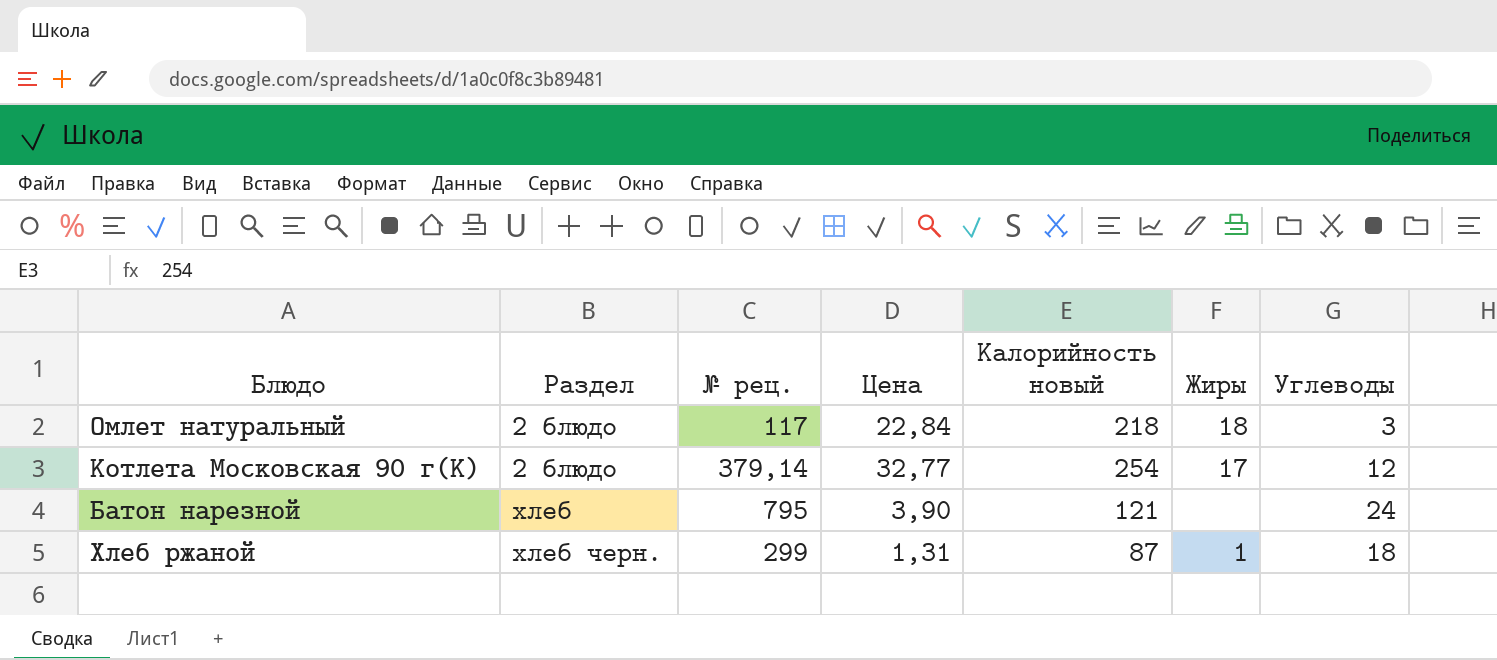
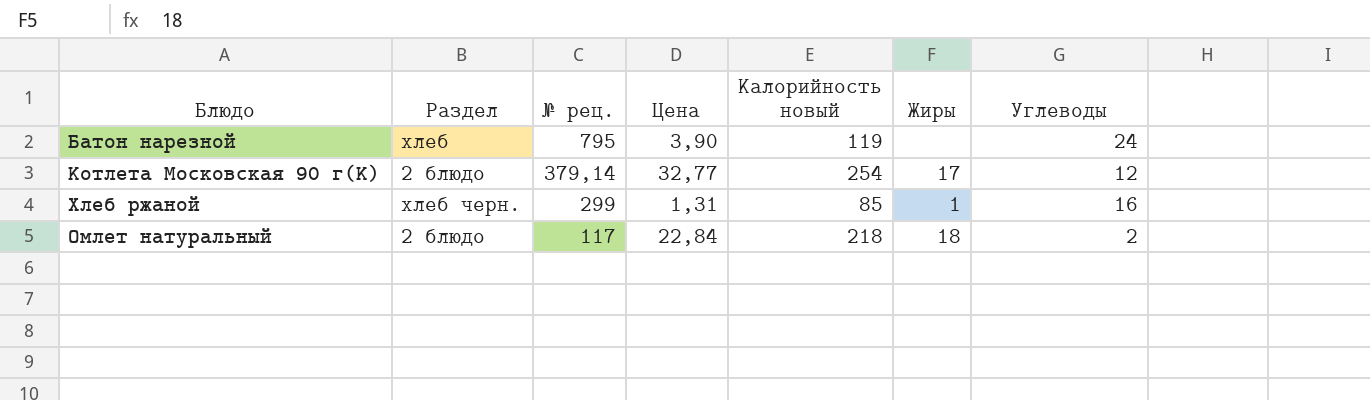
row order: Раздел ascending -> № рец. descending
Батон нарезной | Калорийность новый: 121 -> 119
Хлеб ржаной | Калорийность новый: 87 -> 85
Хлеб ржаной | Углеводы: 18 -> 16
Омлет натуральный | Углеводы: 3 -> 2

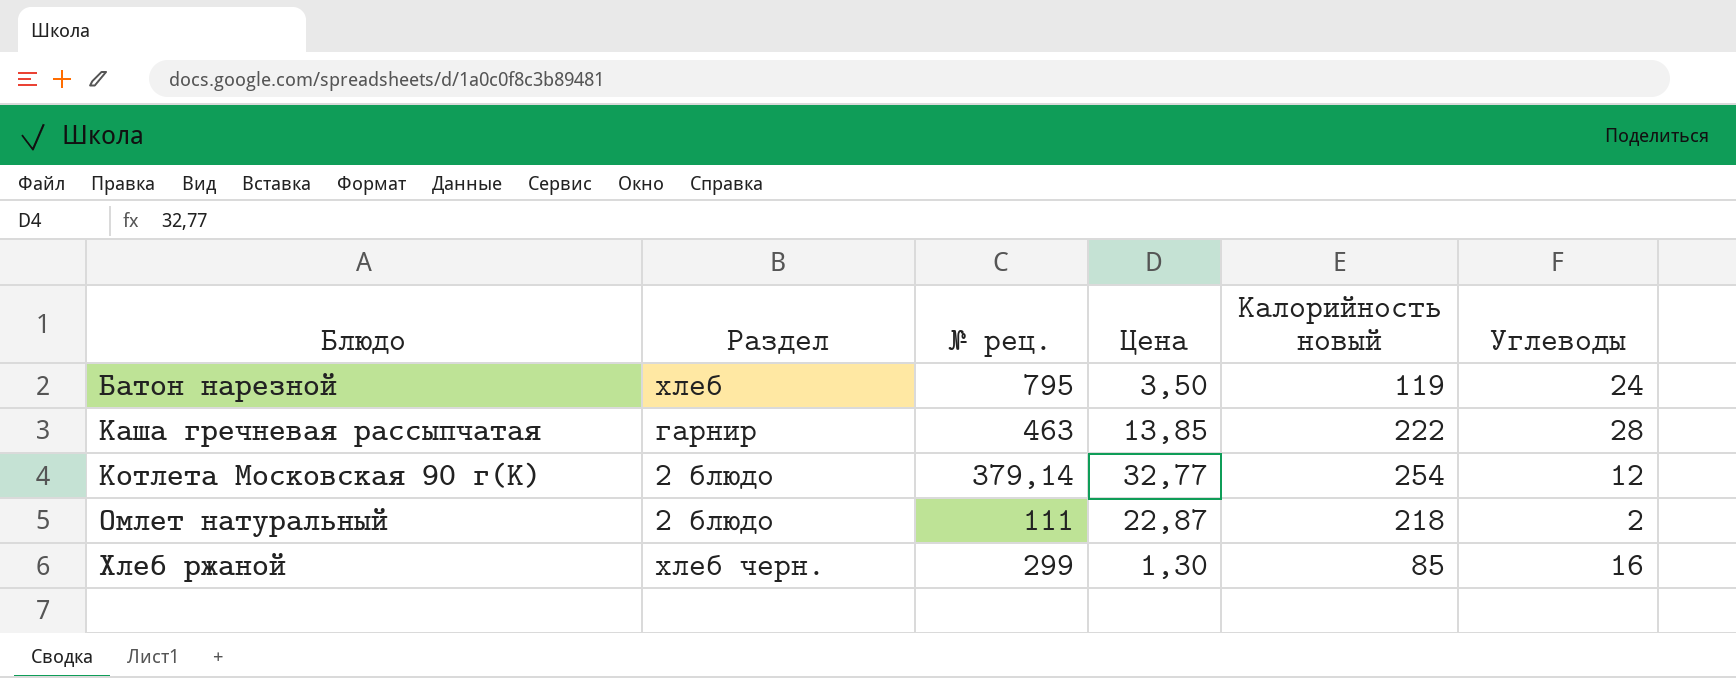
row order: № рец. descending -> Блюдо ascending
column Жиры | position: 6 -> none
Батон нарезной | Цена: 3,90 -> 3,50
row Каша гречневая рассыпчатая: none -> гарнир | 463 | 13,85 | 222 | 28
Омлет натуральный | № рец.: 117 -> 111
Омлет натуральный | Цена: 22,84 -> 22,87
Хлеб ржаной | Цена: 1,31 -> 1,30

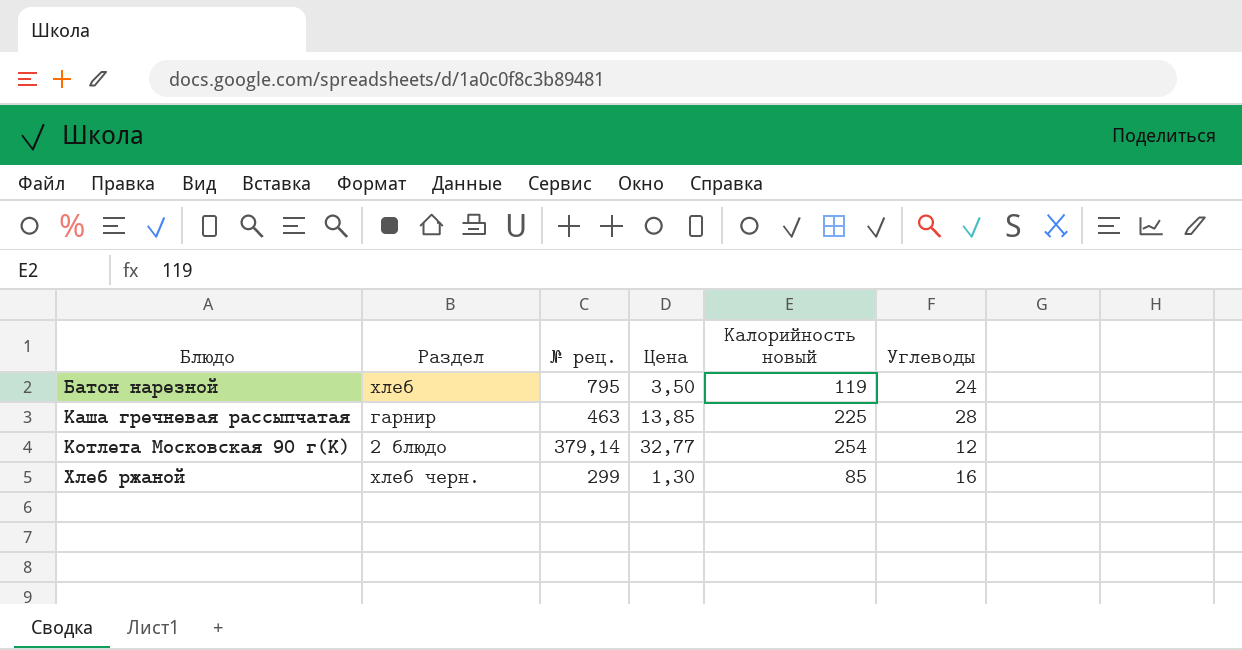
row Омлет натуральный: 2 блюдо | 111 | 22,87 | 218 | 2 -> none
Каша гречневая рассыпчатая | Калорийность новый: 222 -> 225

